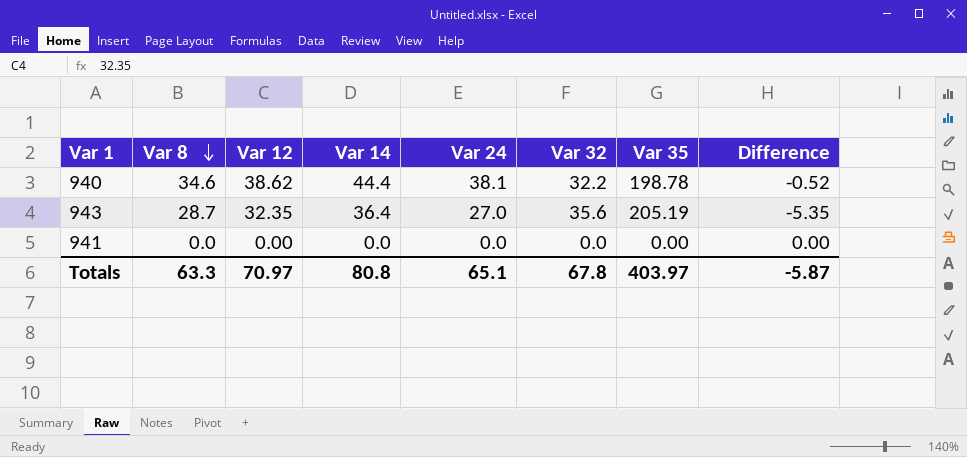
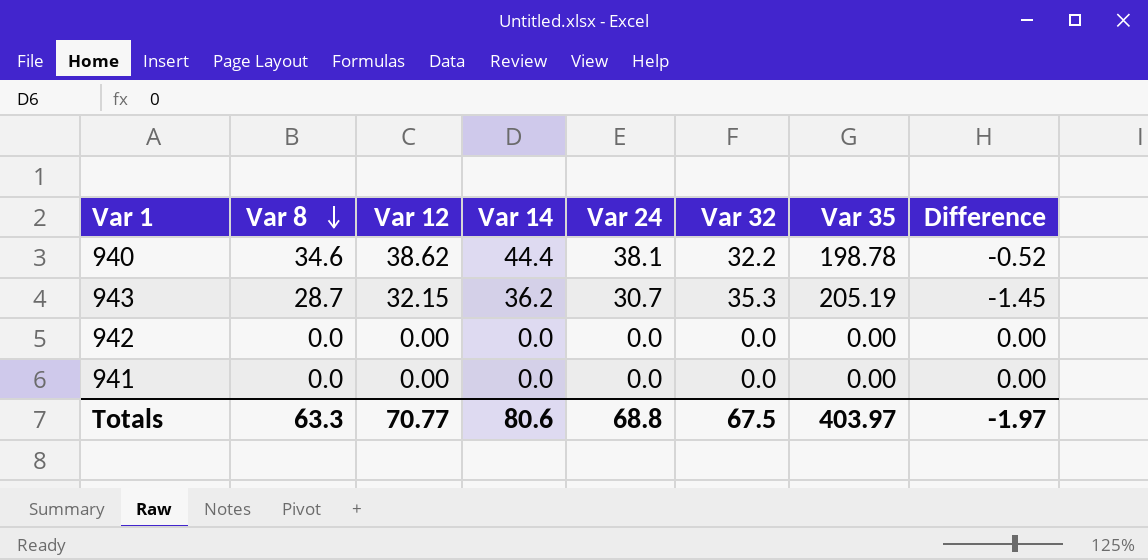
943 | Var 12: 32.35 -> 32.15
943 | Var 14: 36.4 -> 36.2
943 | Var 24: 27.0 -> 30.7
943 | Var 32: 35.6 -> 35.3
943 | Difference: -5.35 -> -1.45
row 942: none -> 0.0 | 0.00 | 0.0 | 0.0 | 0.0 | 0.00 | 0.00
Totals | Var 12: 70.97 -> 70.77
Totals | Var 14: 80.8 -> 80.6
Totals | Var 24: 65.1 -> 68.8
Totals | Var 32: 67.8 -> 67.5
Totals | Difference: -5.87 -> -1.97

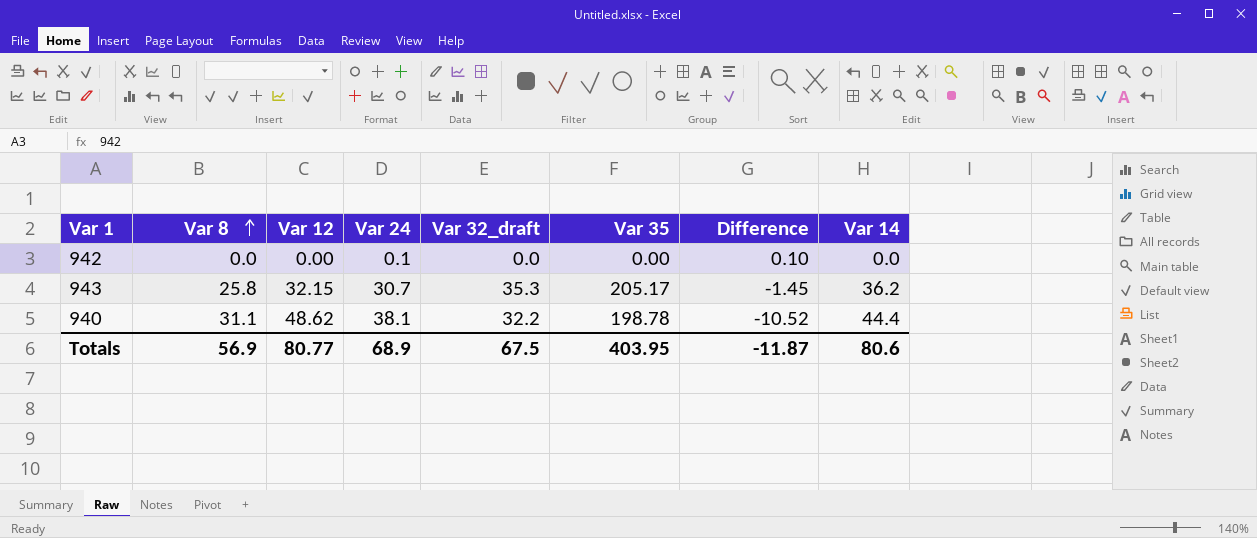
row order: Var 8 descending -> Var 8 ascending
column name: Var 32 -> Var 32_draft
column Var 14 | position: 4 -> 8
row 941: 0.0 | 0.00 | 0.0 | 0.0 | 0.0 | 0.00 | 0.00 -> none
942 | Var 24: 0.0 -> 0.1
942 | Difference: 0.00 -> 0.10
943 | Var 8: 28.7 -> 25.8
943 | Var 35: 205.19 -> 205.17
940 | Var 8: 34.6 -> 31.1
940 | Var 12: 38.62 -> 48.62
940 | Difference: -0.52 -> -10.52
Totals | Var 8: 63.3 -> 56.9
Totals | Var 12: 70.77 -> 80.77
Totals | Var 24: 68.8 -> 68.9
Totals | Var 35: 403.97 -> 403.95
Totals | Difference: -1.97 -> -11.87

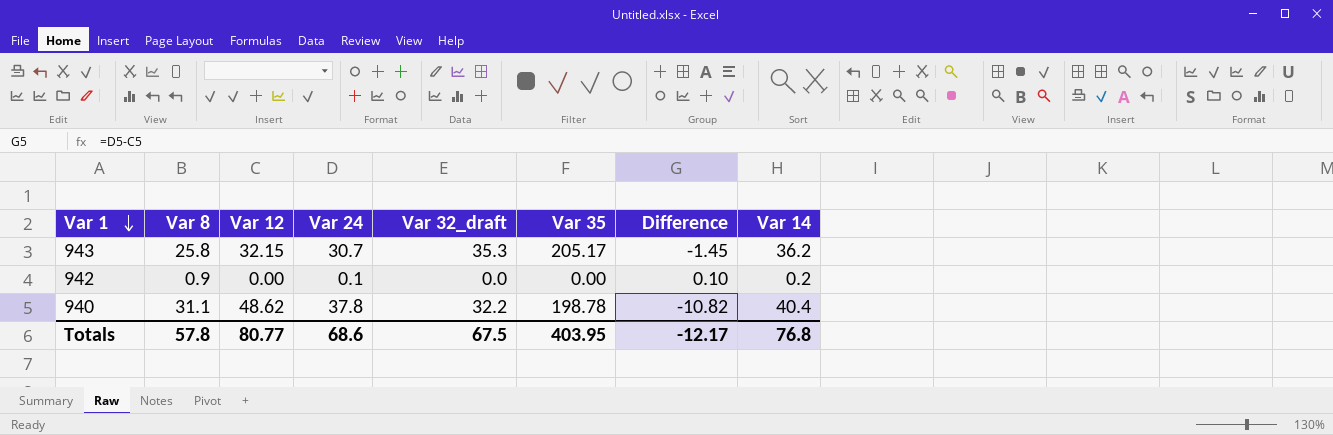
row order: Var 8 ascending -> Var 1 descending
942 | Var 8: 0.0 -> 0.9
942 | Var 14: 0.0 -> 0.2
940 | Var 24: 38.1 -> 37.8
940 | Difference: -10.52 -> -10.82
940 | Var 14: 44.4 -> 40.4
Totals | Var 8: 56.9 -> 57.8
Totals | Var 24: 68.9 -> 68.6
Totals | Difference: -11.87 -> -12.17
Totals | Var 14: 80.6 -> 76.8

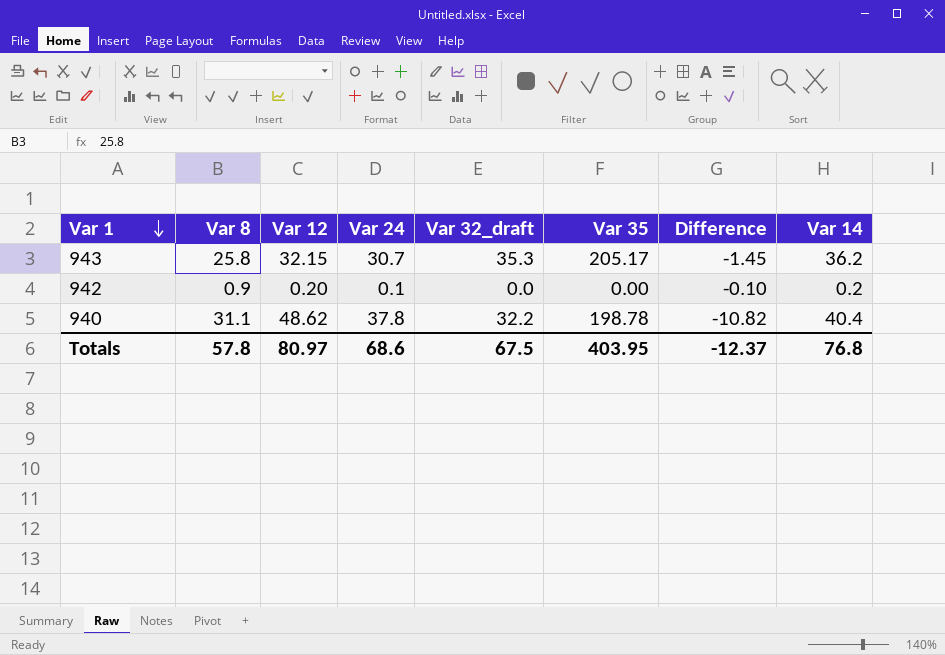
942 | Var 12: 0.00 -> 0.20
942 | Difference: 0.10 -> -0.10
Totals | Var 12: 80.77 -> 80.97
Totals | Difference: -12.17 -> -12.37

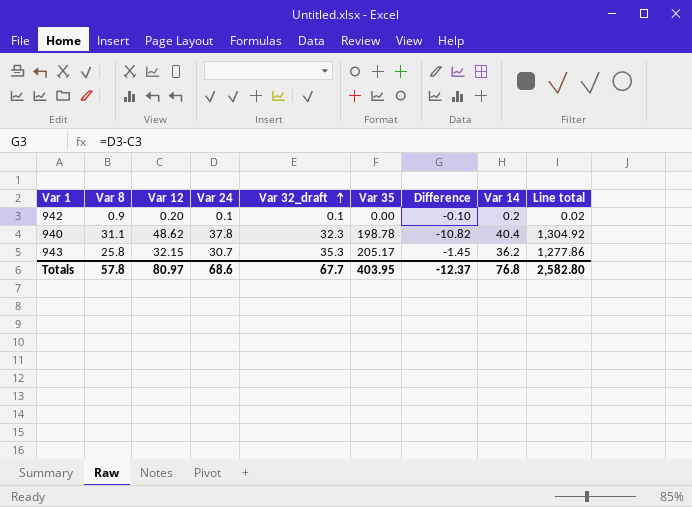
row order: Var 1 descending -> Var 32_draft ascending
column Line total | formula: none -> [Var 32_draft] * [Var 14]
942 | Var 32_draft: 0.0 -> 0.1
940 | Var 32_draft: 32.2 -> 32.3
Totals | Var 32_draft: 67.5 -> 67.7

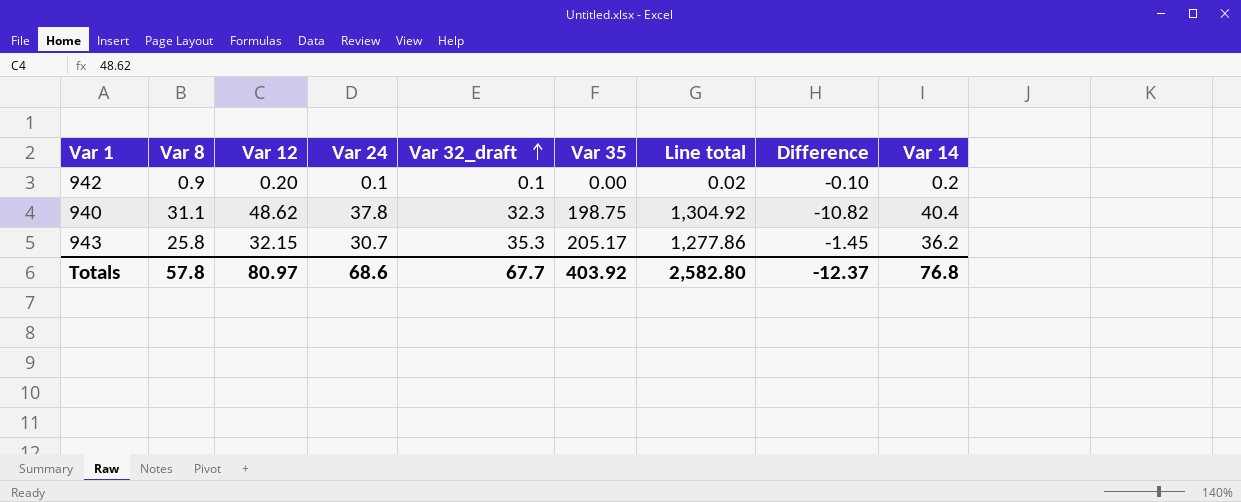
column Line total | position: 9 -> 7
940 | Var 35: 198.78 -> 198.75
Totals | Var 35: 403.95 -> 403.92

